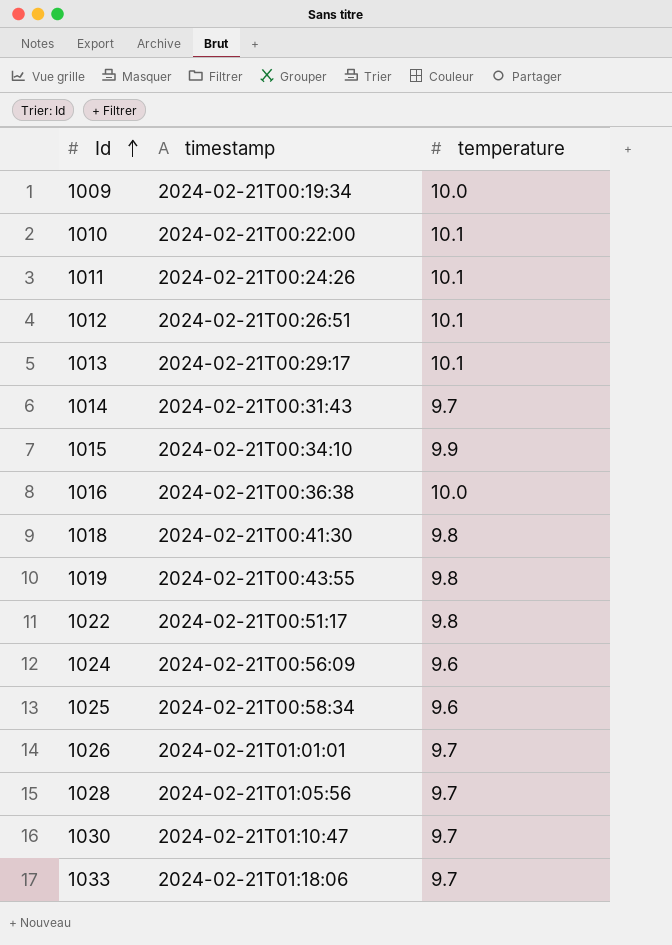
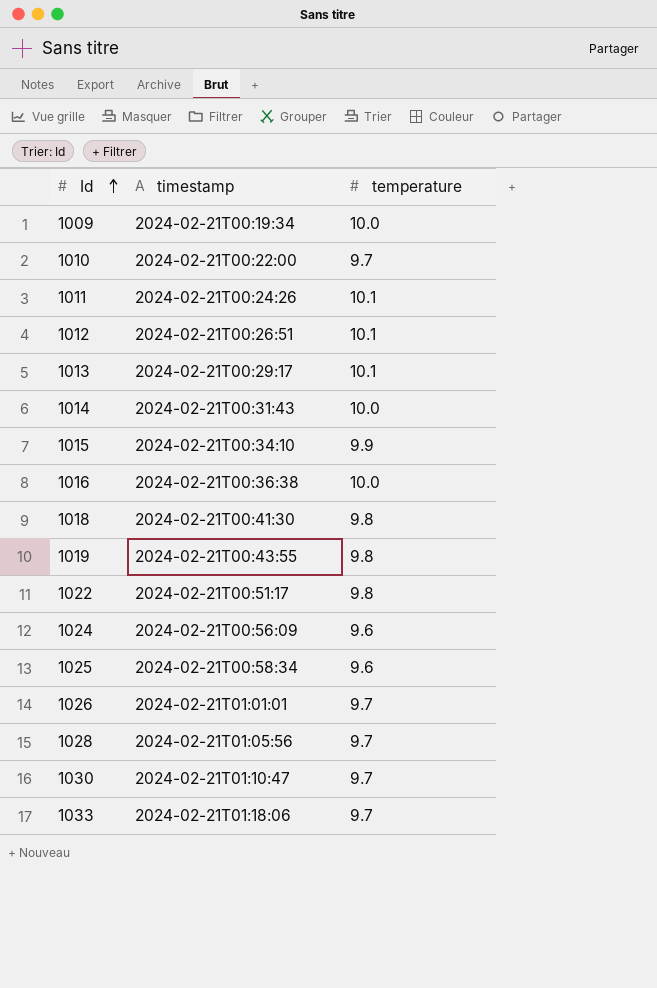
1010 | temperature: 10.1 -> 9.7
1014 | temperature: 9.7 -> 10.0

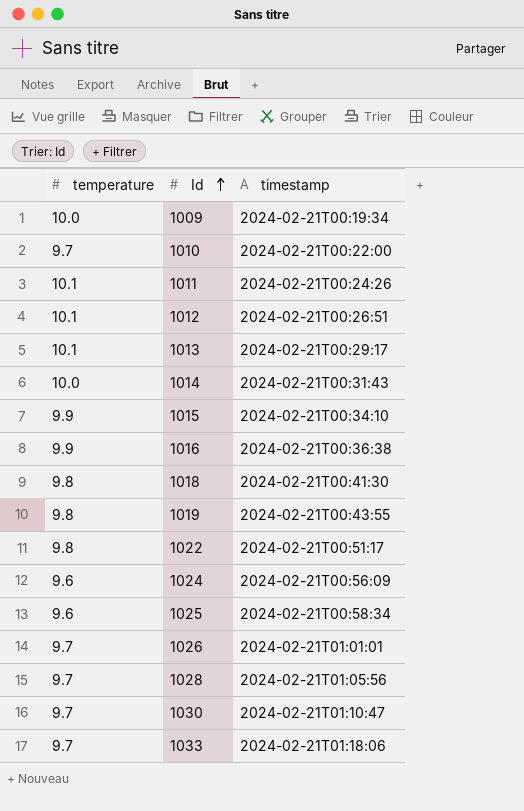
column temperature | position: 3 -> 1
1016 | temperature: 10.0 -> 9.9

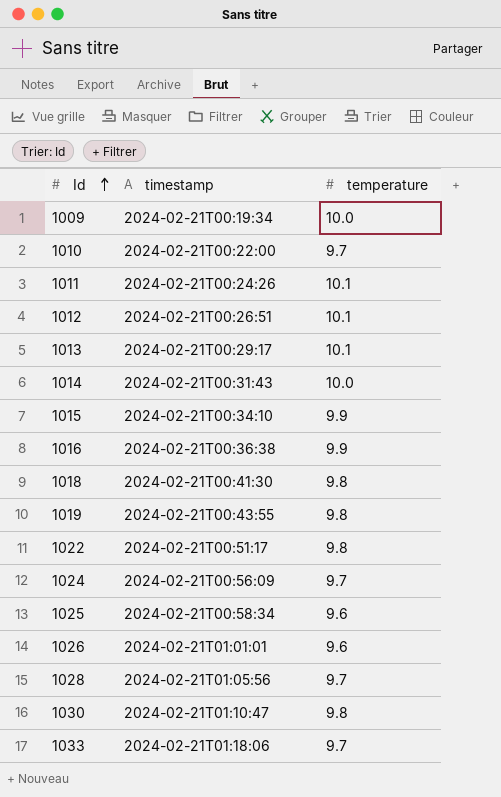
column temperature | position: 1 -> 3
1024 | temperature: 9.6 -> 9.7
1026 | temperature: 9.7 -> 9.6
1030 | temperature: 9.7 -> 9.8

